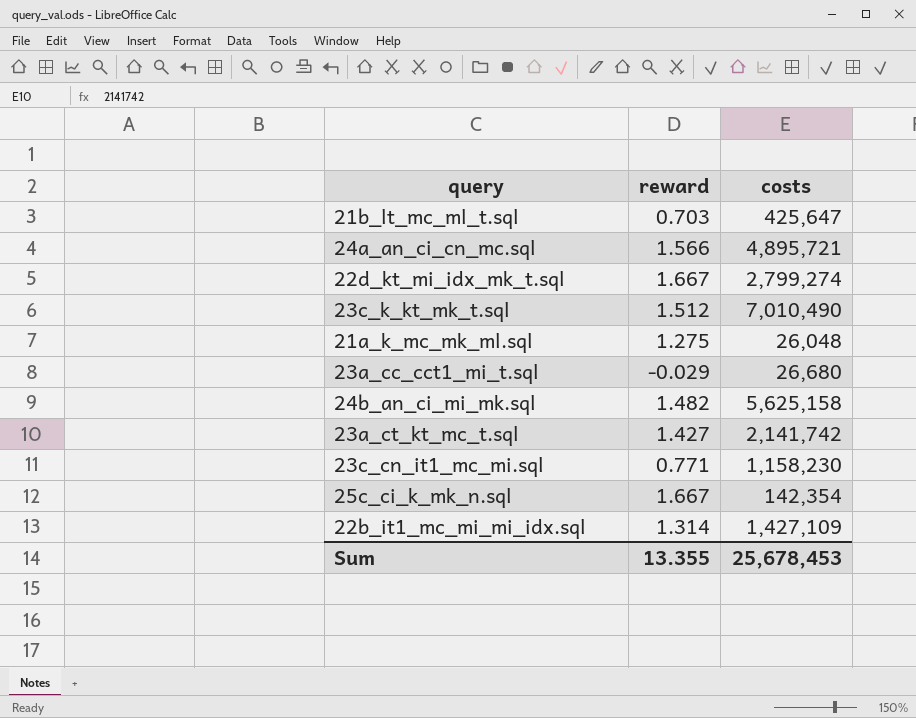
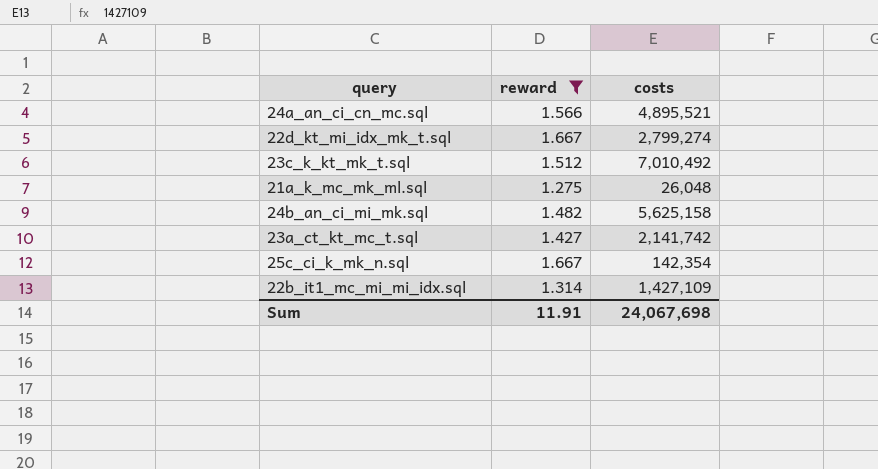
filter: none -> reward >= 1.275
24a_an_ci_cn_mc.sql | costs: 4,895,721 -> 4,895,521
23c_k_kt_mk_t.sql | costs: 7,010,490 -> 7,010,492
Sum | reward: 13.355 -> 11.91
Sum | costs: 25,678,453 -> 24,067,698

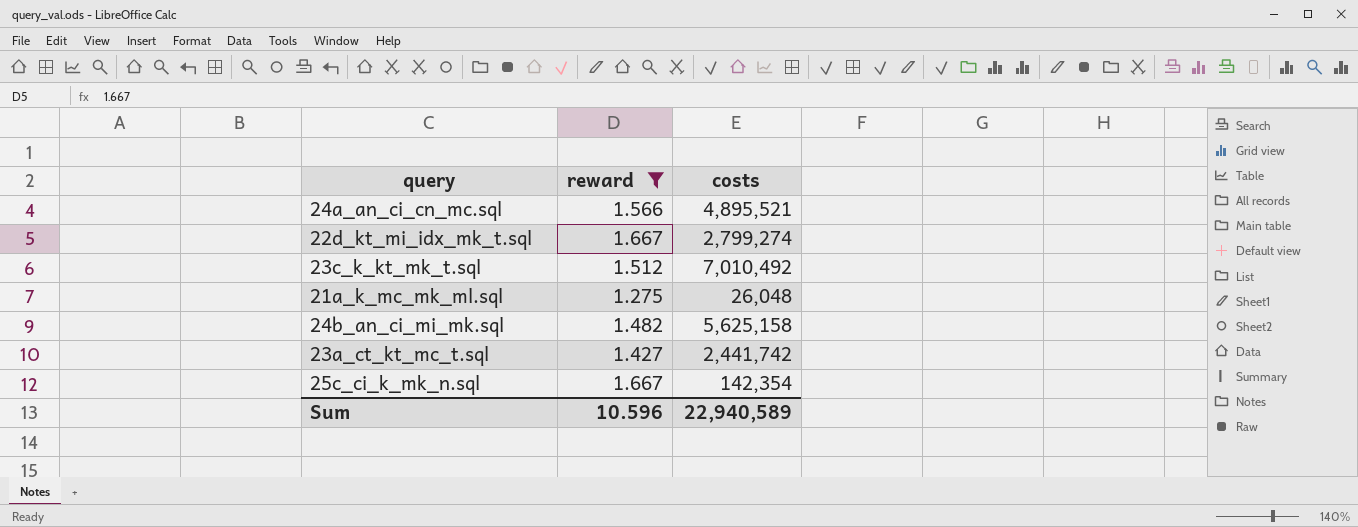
row 22b_it1_mc_mi_mi_idx.sql: 1.314 | 1,427,109 -> none
23a_ct_kt_mc_t.sql | costs: 2,141,742 -> 2,441,742
Sum | reward: 11.91 -> 10.596
Sum | costs: 24,067,698 -> 22,940,589

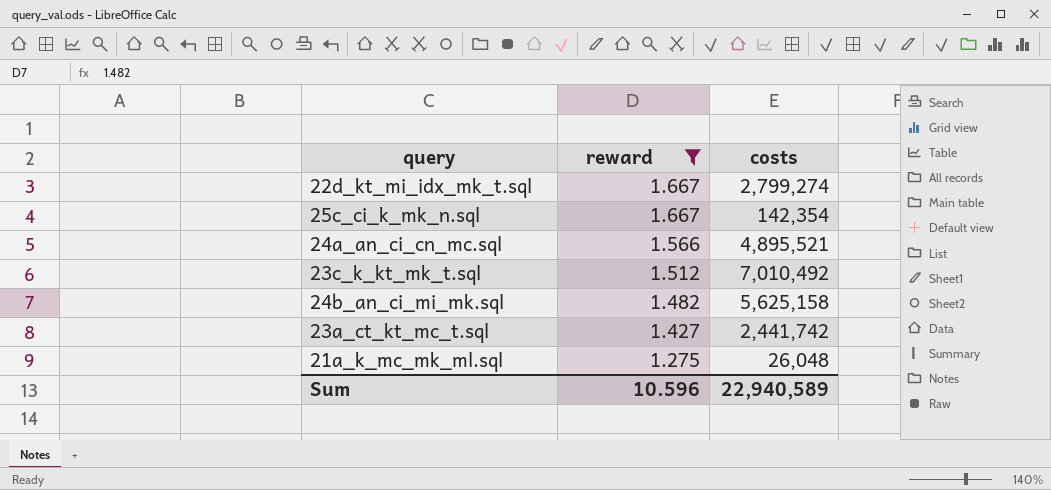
row order: none -> reward descending

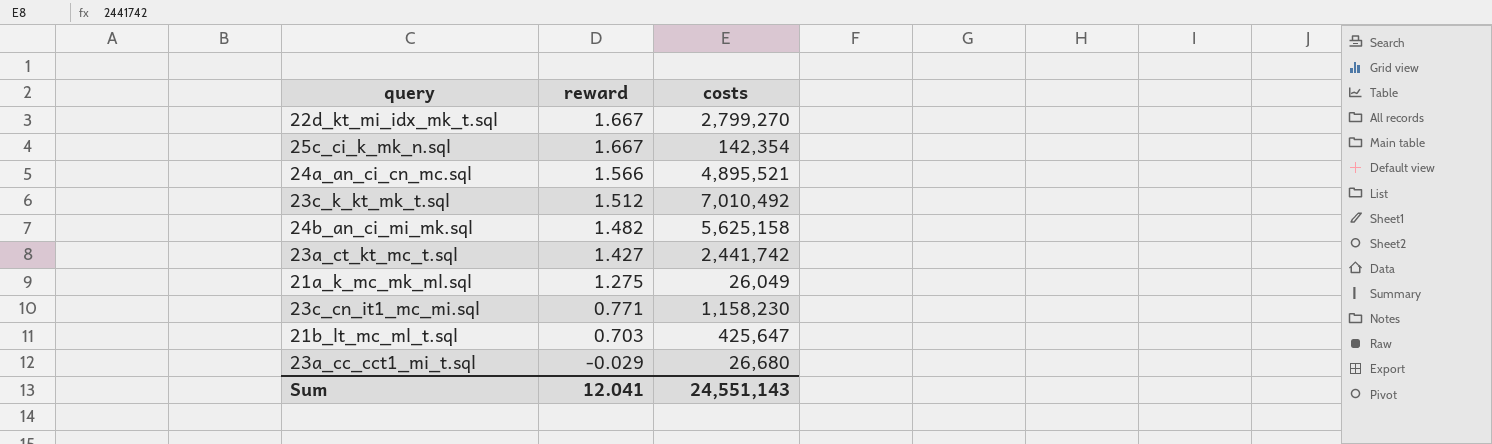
filter: reward >= 1.275 -> none
22d_kt_mi_idx_mk_t.sql | costs: 2,799,274 -> 2,799,270
21a_k_mc_mk_ml.sql | costs: 26,048 -> 26,049
Sum | reward: 10.596 -> 12.041
Sum | costs: 22,940,589 -> 24,551,143

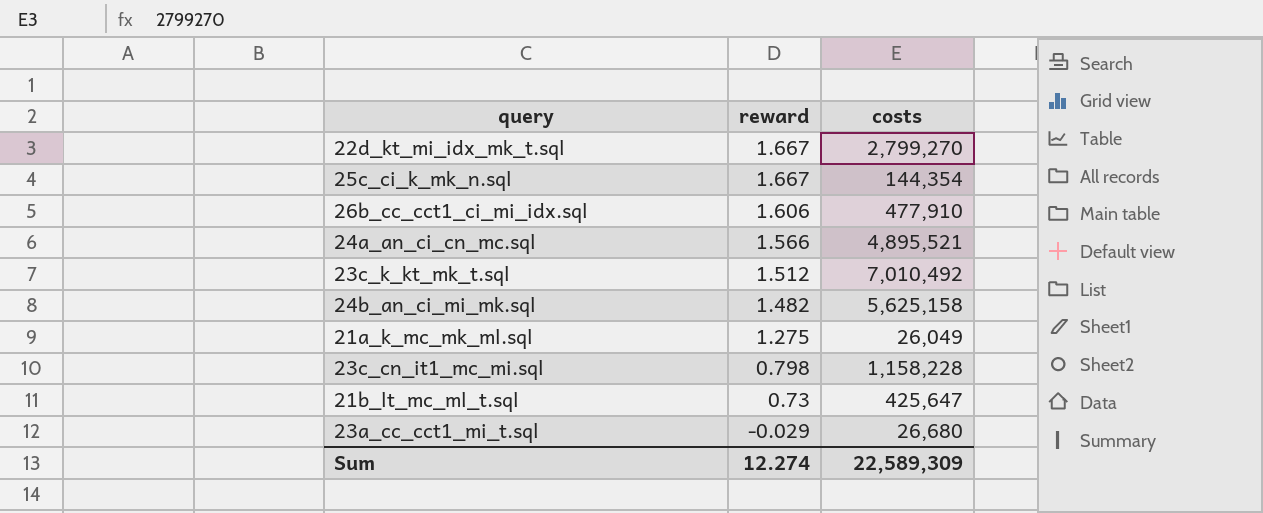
row 23a_ct_kt_mc_t.sql: 1.427 | 2,441,742 -> none
25c_ci_k_mk_n.sql | costs: 142,354 -> 144,354
row 26b_cc_cct1_ci_mi_idx.sql: none -> 1.606 | 477,910
23c_cn_it1_mc_mi.sql | reward: 0.771 -> 0.798
23c_cn_it1_mc_mi.sql | costs: 1,158,230 -> 1,158,228
21b_lt_mc_ml_t.sql | reward: 0.703 -> 0.73
Sum | reward: 12.041 -> 12.274
Sum | costs: 24,551,143 -> 22,589,309

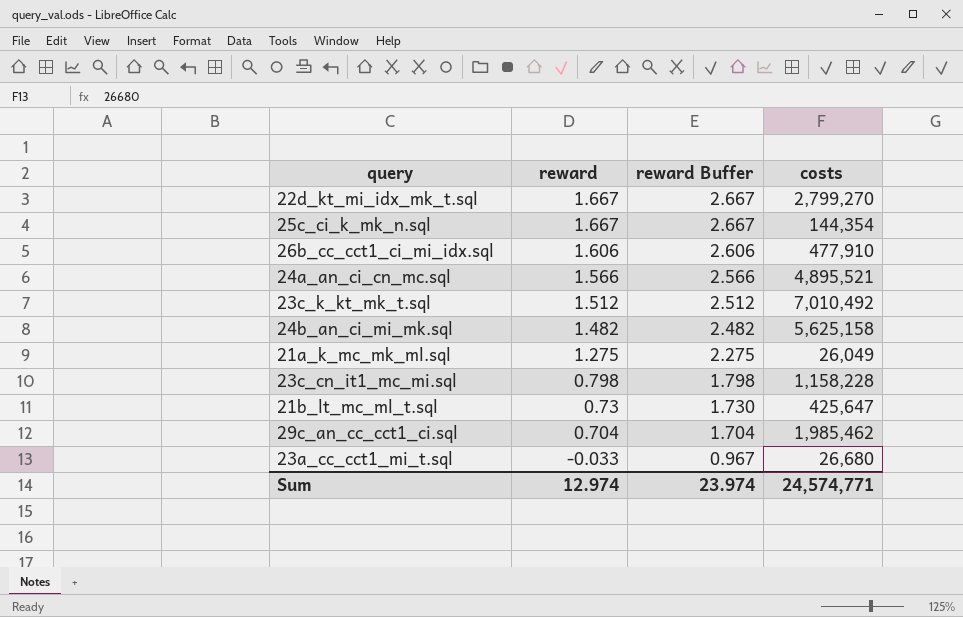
column reward Buffer | formula: none -> [reward] + 1
row 29c_an_cc_cct1_ci.sql: none -> 0.704 | 1.704 | 1,985,462
23a_cc_cct1_mi_t.sql | reward: -0.029 -> -0.033
Sum | reward: 12.274 -> 12.974
Sum | costs: 22,589,309 -> 24,574,771

